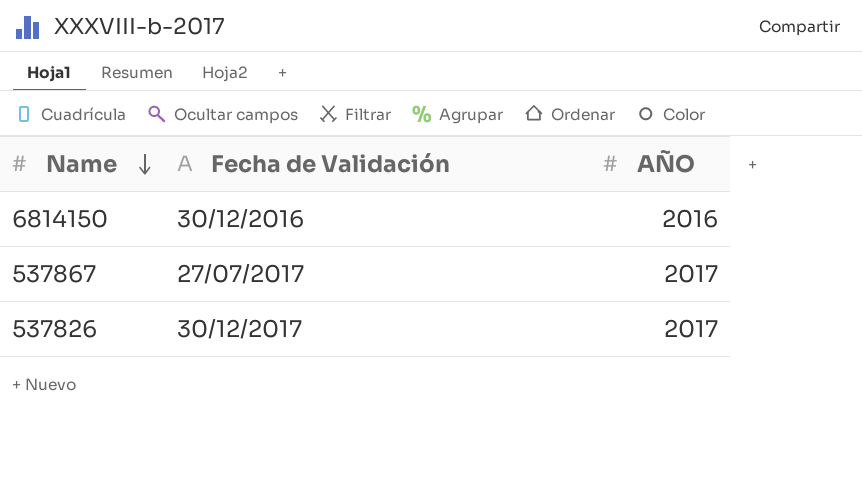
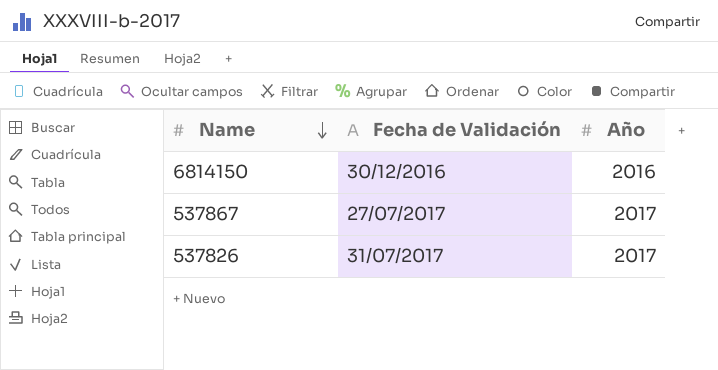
column name: AÑO -> Año
537826 | Fecha de Validación: 30/12/2017 -> 31/07/2017

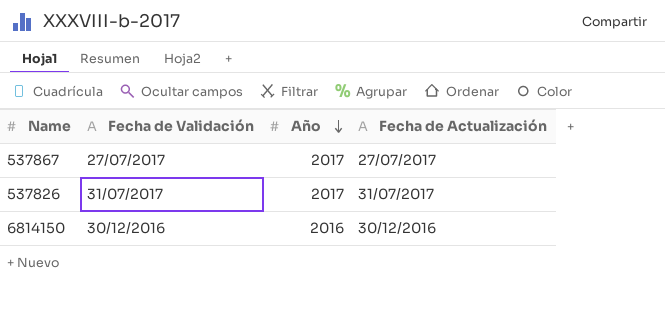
row order: Name descending -> Año descending
column Fecha de Actualización | position: none -> 4

